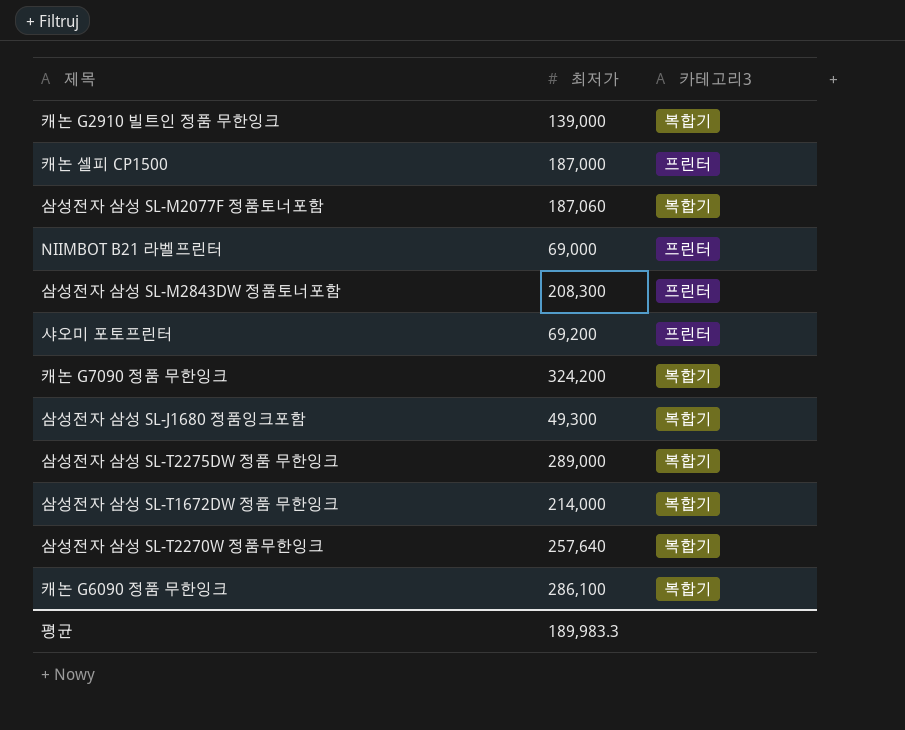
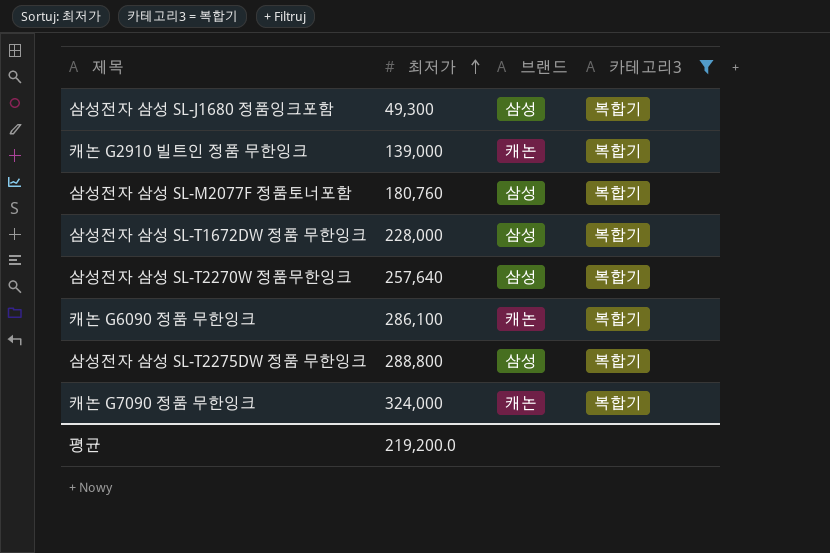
filter: none -> 카테고리3 = 복합기
row order: none -> 최저가 ascending
column 브랜드 | position: none -> 3
삼성전자 삼성 SL-M2077F 정품토너포함 | 최저가: 187,060 -> 180,760
삼성전자 삼성 SL-T1672DW 정품 무한잉크 | 최저가: 214,000 -> 228,000
삼성전자 삼성 SL-T2275DW 정품 무한잉크 | 최저가: 289,000 -> 288,800
캐논 G7090 정품 무한잉크 | 최저가: 324,200 -> 324,000
평균 | 최저가: 189,983.3 -> 219,200.0

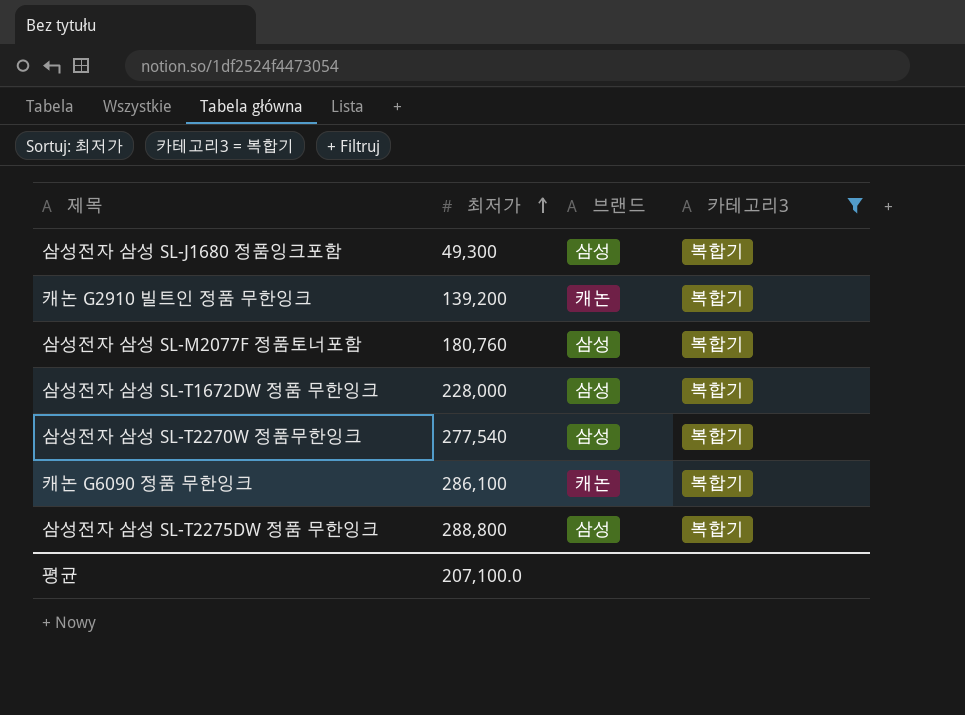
row 캐논 G7090 정품 무한잉크: 324,000 | 캐논 | 복합기 -> none
캐논 G2910 빌트인 정품 무한잉크 | 최저가: 139,000 -> 139,200
삼성전자 삼성 SL-T2270W 정품무한잉크 | 최저가: 257,640 -> 277,540
평균 | 최저가: 219,200.0 -> 207,100.0

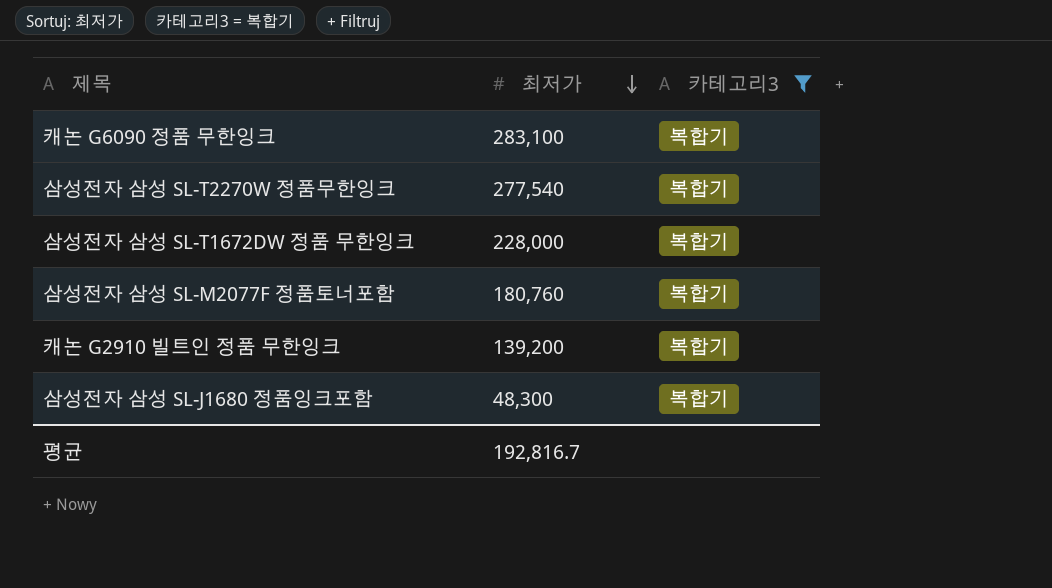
row order: 최저가 ascending -> 최저가 descending
column 브랜드 | position: 3 -> none
row 삼성전자 삼성 SL-T2275DW 정품 무한잉크: 288,800 | 삼성 | 복합기 -> none
캐논 G6090 정품 무한잉크 | 최저가: 286,100 -> 283,100
삼성전자 삼성 SL-J1680 정품잉크포함 | 최저가: 49,300 -> 48,300
평균 | 최저가: 207,100.0 -> 192,816.7

